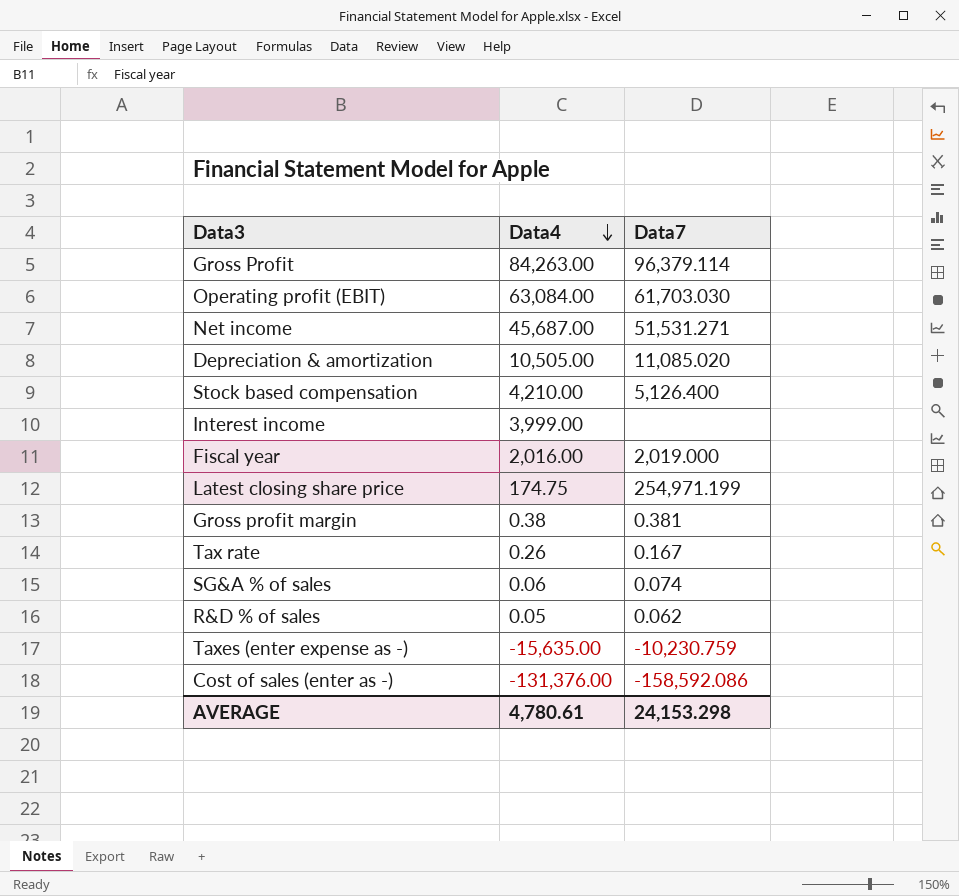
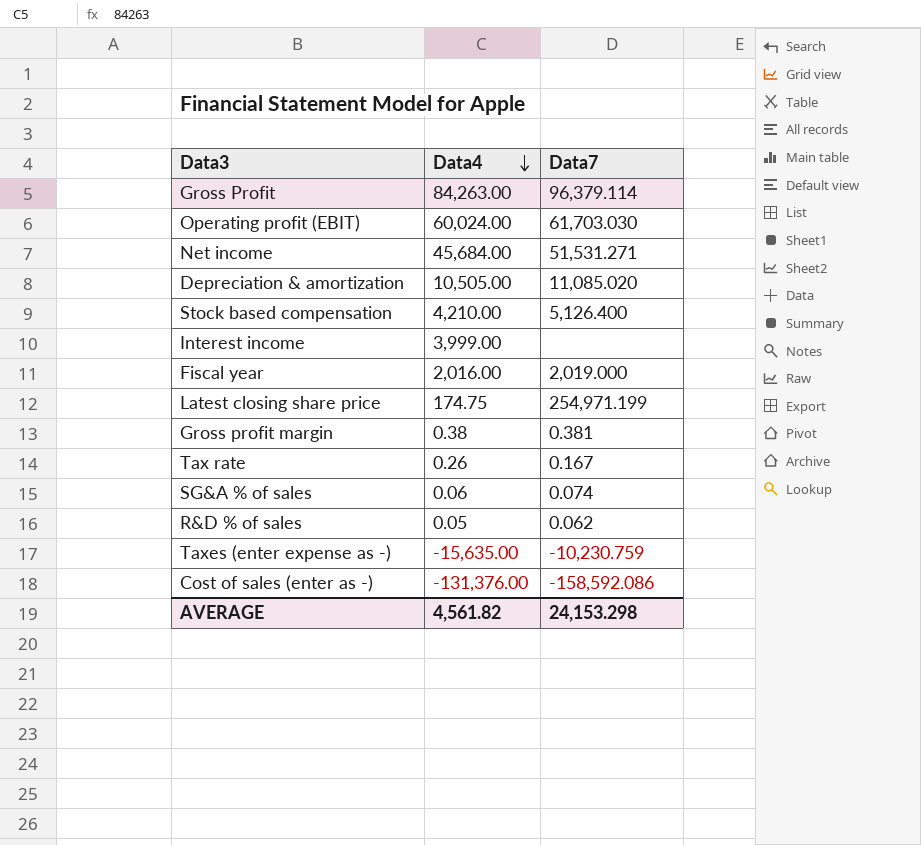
Operating profit (EBIT) | Data4: 63,084.00 -> 60,024.00
Net income | Data4: 45,687.00 -> 45,684.00
AVERAGE | Data4: 4,780.61 -> 4,561.82

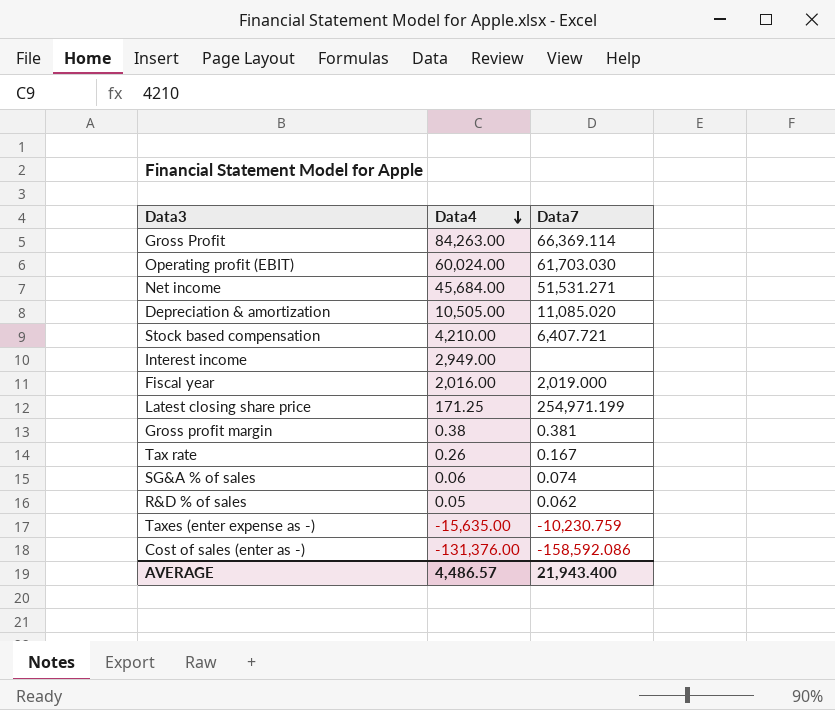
Gross Profit | Data7: 96,379.114 -> 66,369.114
Stock based compensation | Data7: 5,126.400 -> 6,407.721
Interest income | Data4: 3,999.00 -> 2,949.00
Latest closing share price | Data4: 174.75 -> 171.25
AVERAGE | Data4: 4,561.82 -> 4,486.57
AVERAGE | Data7: 24,153.298 -> 21,943.400

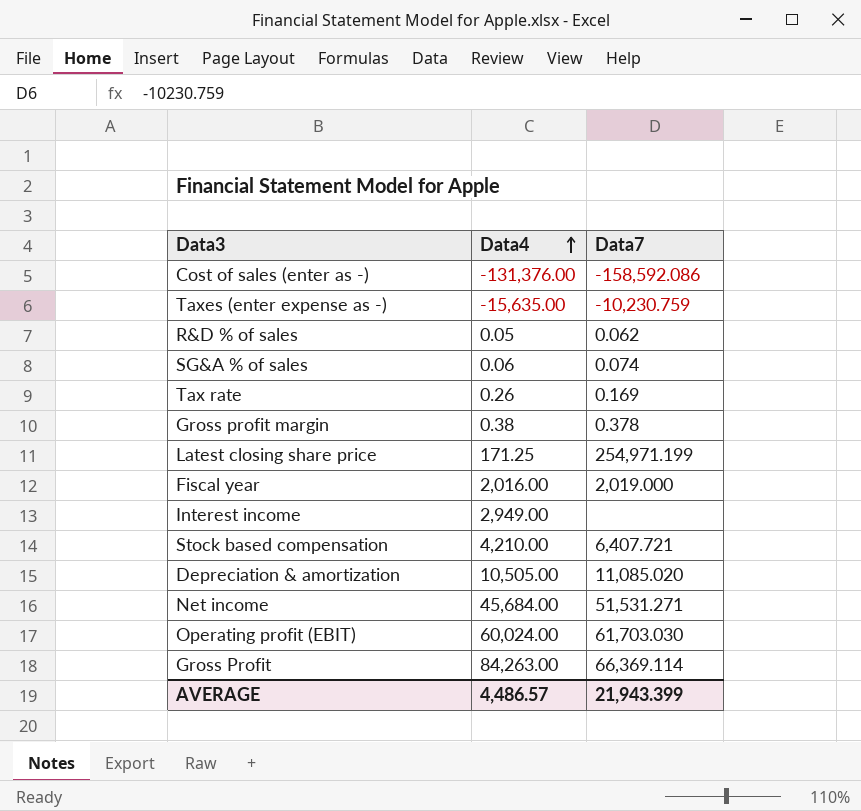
row order: Data4 descending -> Data4 ascending
Tax rate | Data7: 0.167 -> 0.169
Gross profit margin | Data7: 0.381 -> 0.378
AVERAGE | Data7: 21,943.400 -> 21,943.399

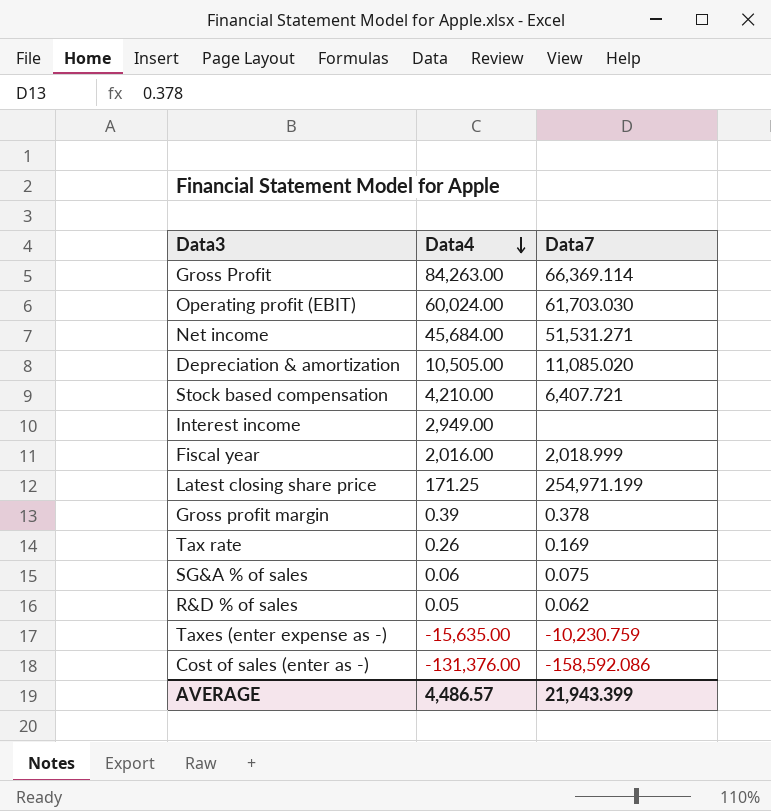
row order: Data4 ascending -> Data4 descending
Fiscal year | Data7: 2,019.000 -> 2,018.999
Gross profit margin | Data4: 0.38 -> 0.39
SG&A % of sales | Data7: 0.074 -> 0.075

